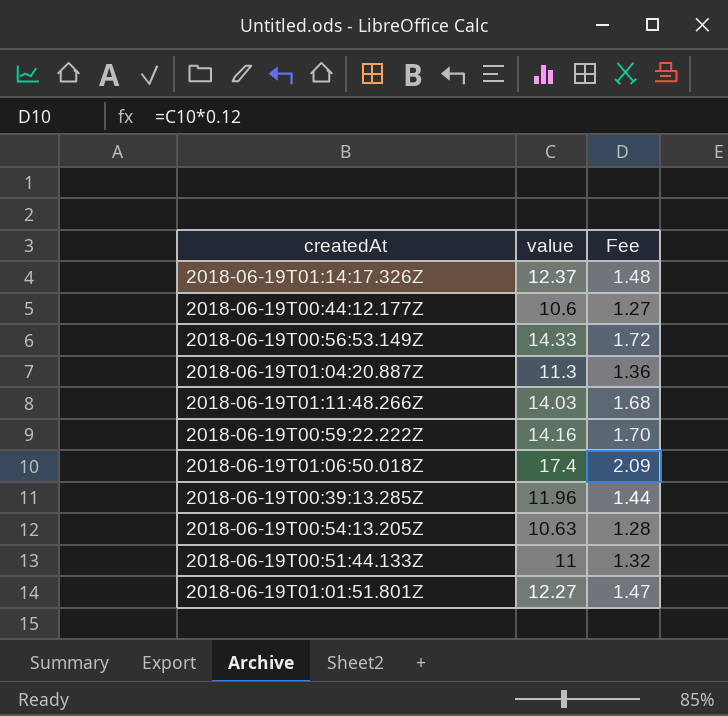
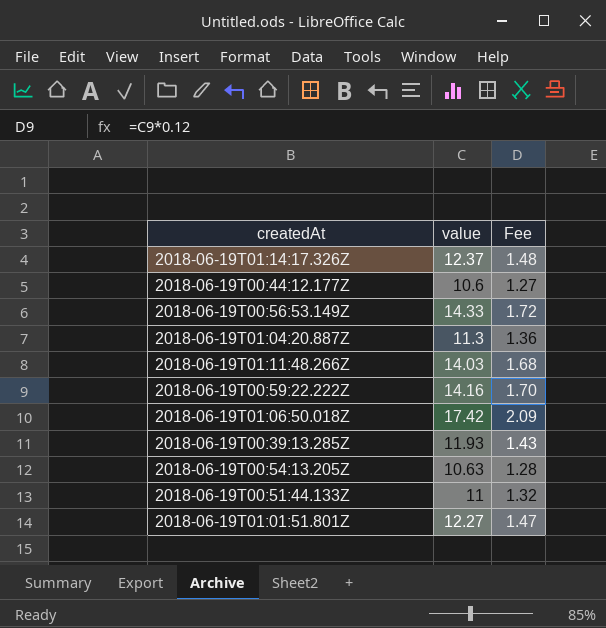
2018-06-19T01:06:50.018Z | value: 17.4 -> 17.42
2018-06-19T00:39:13.285Z | value: 11.96 -> 11.93
2018-06-19T00:39:13.285Z | Fee: 1.44 -> 1.43

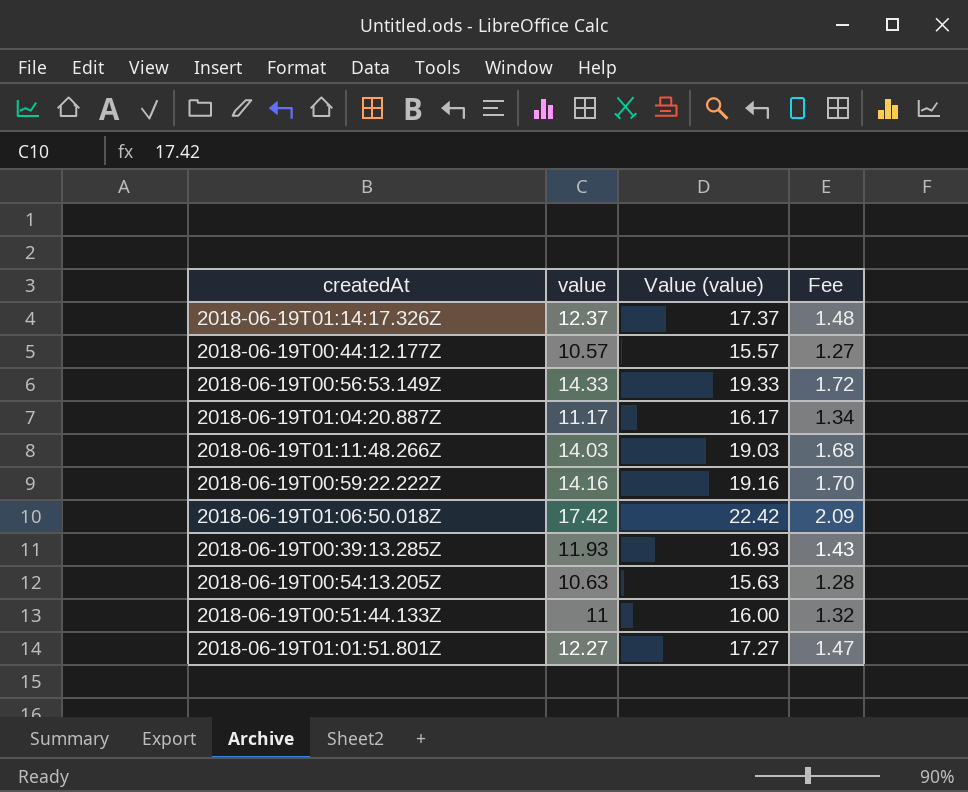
column Value (value) | formula: none -> [value] + 5
2018-06-19T00:44:12.177Z | value: 10.6 -> 10.57
2018-06-19T01:04:20.887Z | value: 11.3 -> 11.17
2018-06-19T01:04:20.887Z | Fee: 1.36 -> 1.34

